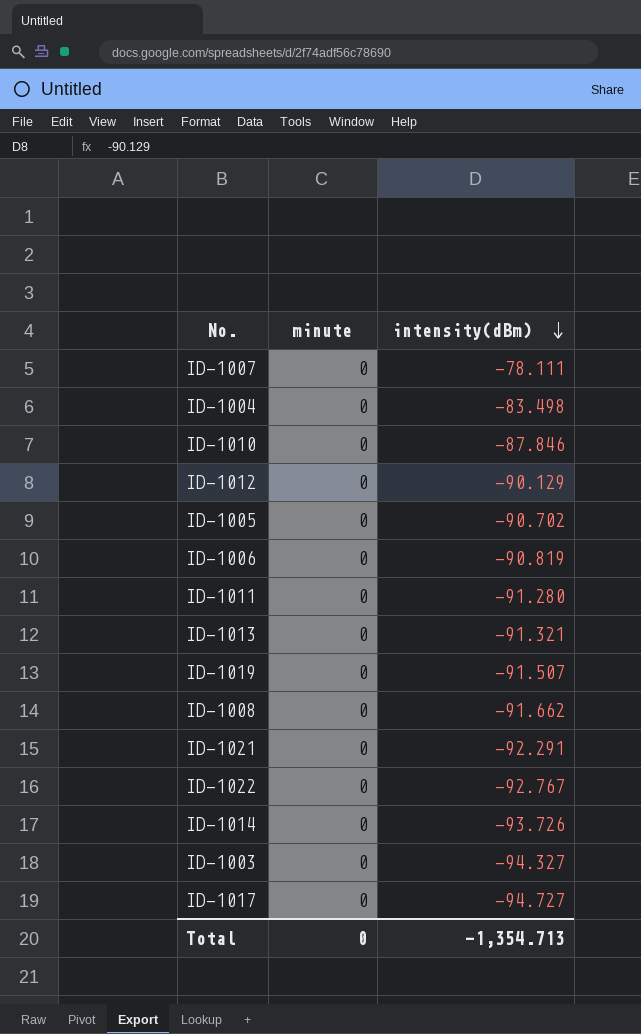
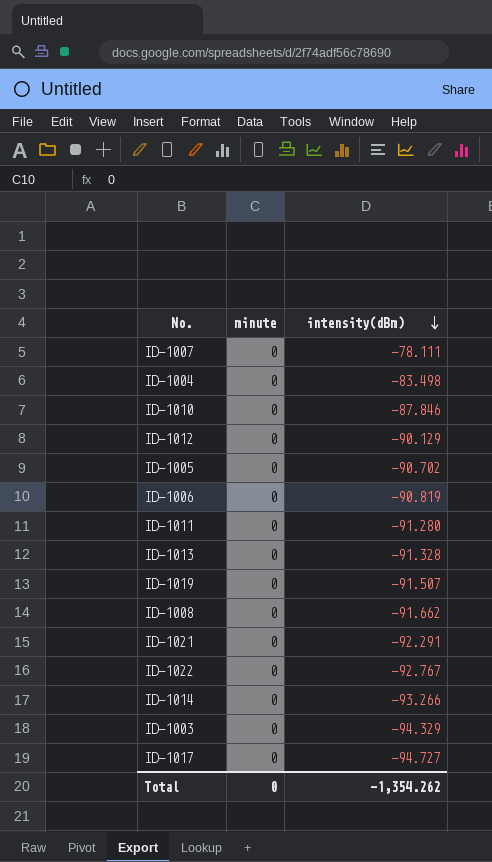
ID-1013 | intensity(dBm): -91.321 -> -91.328
ID-1014 | intensity(dBm): -93.726 -> -93.266
ID-1003 | intensity(dBm): -94.327 -> -94.329
Total | intensity(dBm): -1,354.713 -> -1,354.262

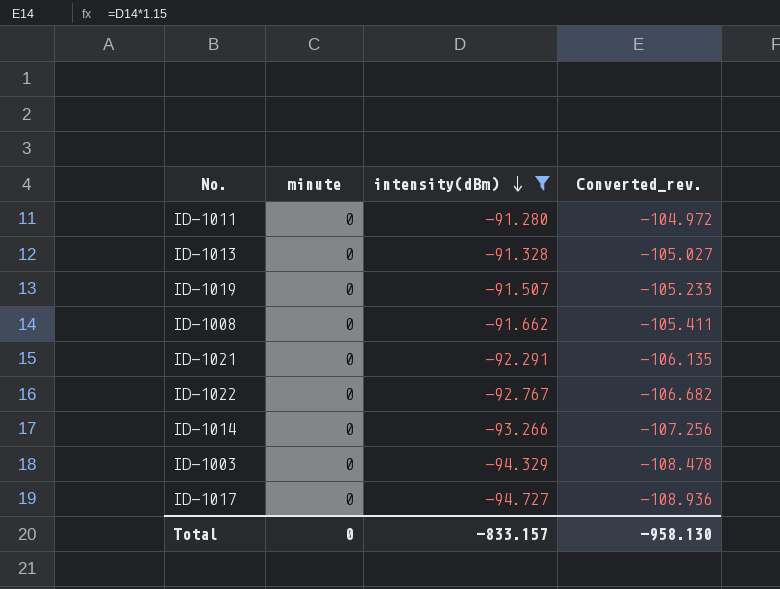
filter: none -> intensity(dBm) <= -91.280
column Converted_rev. | formula: none -> [intensity(dBm)] * 1.15
Total | intensity(dBm): -1,354.262 -> -833.157

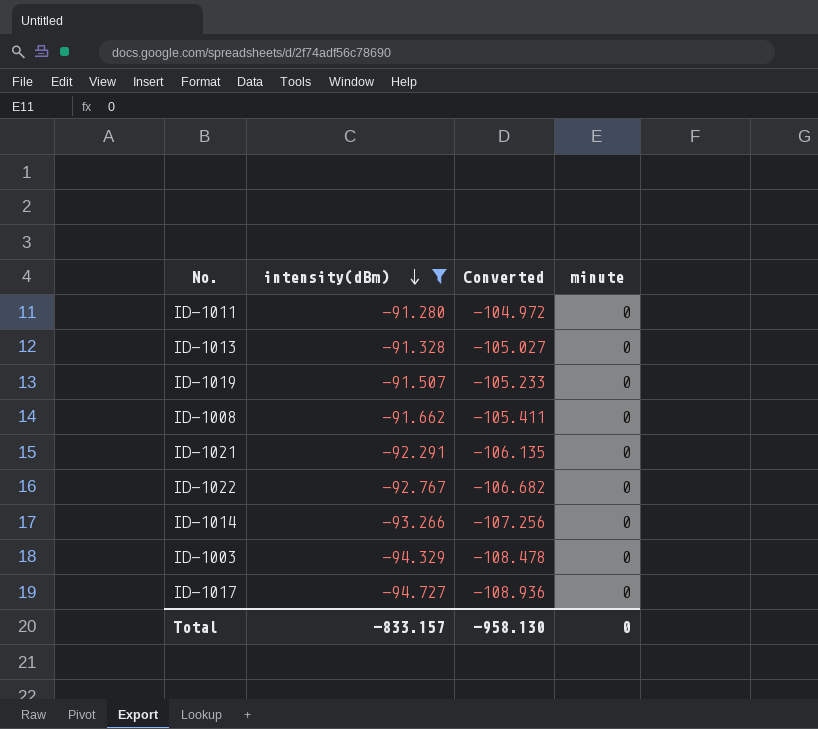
column name: Converted_rev. -> Converted
column minute | position: 2 -> 4

